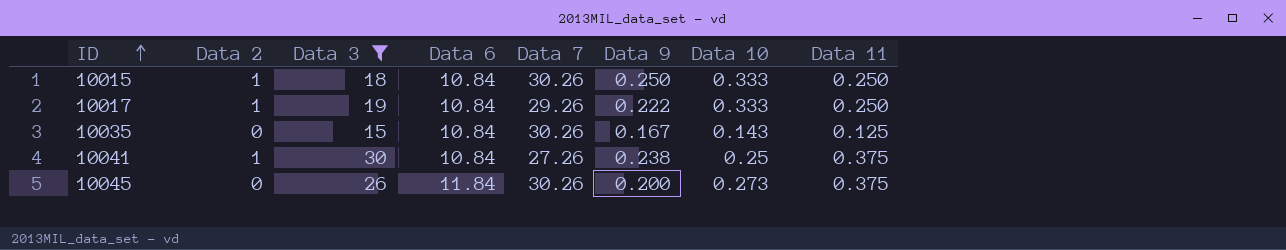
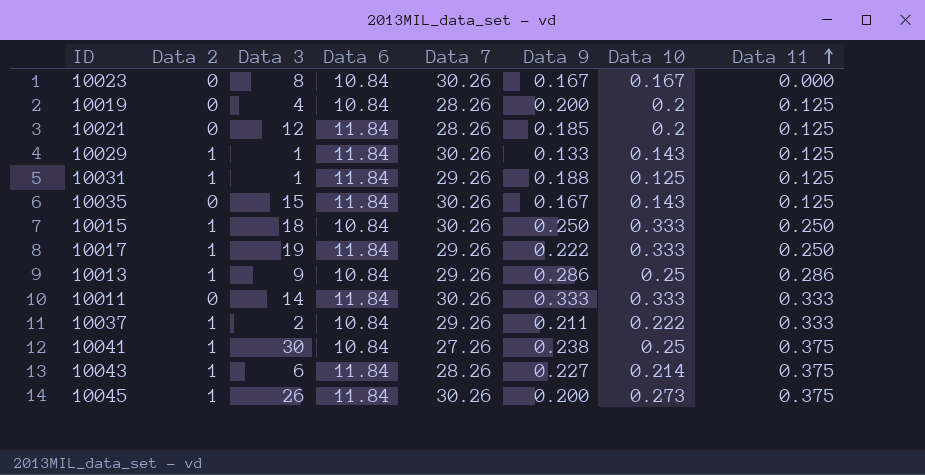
filter: Data 3 >= 15 -> none
row order: ID ascending -> Data 11 ascending
10035 | Data 6: 10.84 -> 11.84
10017 | Data 6: 10.84 -> 11.84
10045 | Data 2: 0 -> 1

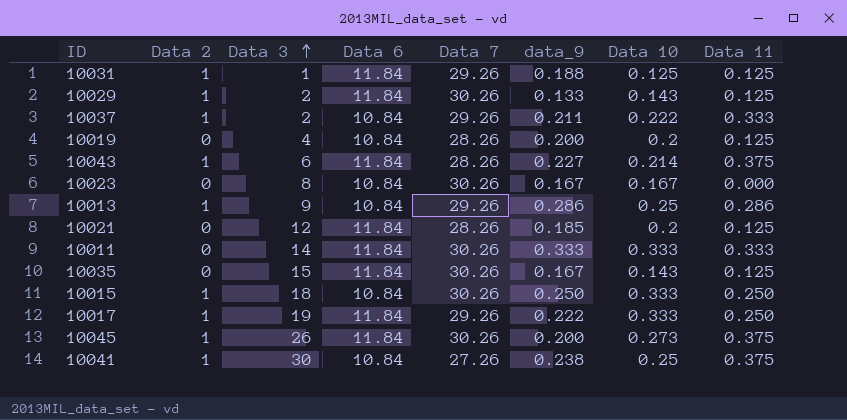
row order: Data 11 ascending -> Data 3 ascending
column name: Data 9 -> data_9
10029 | Data 3: 1 -> 2

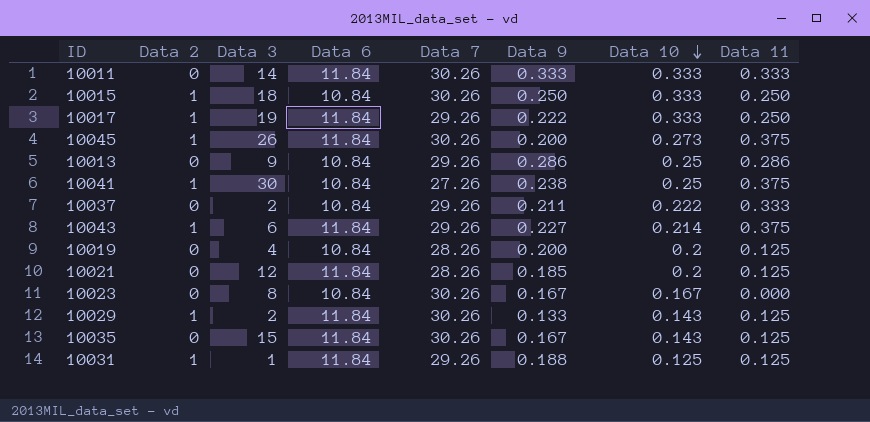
row order: Data 3 ascending -> Data 10 descending
column name: data_9 -> Data 9
10013 | Data 2: 1 -> 0
10037 | Data 2: 1 -> 0
10043 | Data 7: 28.26 -> 29.26

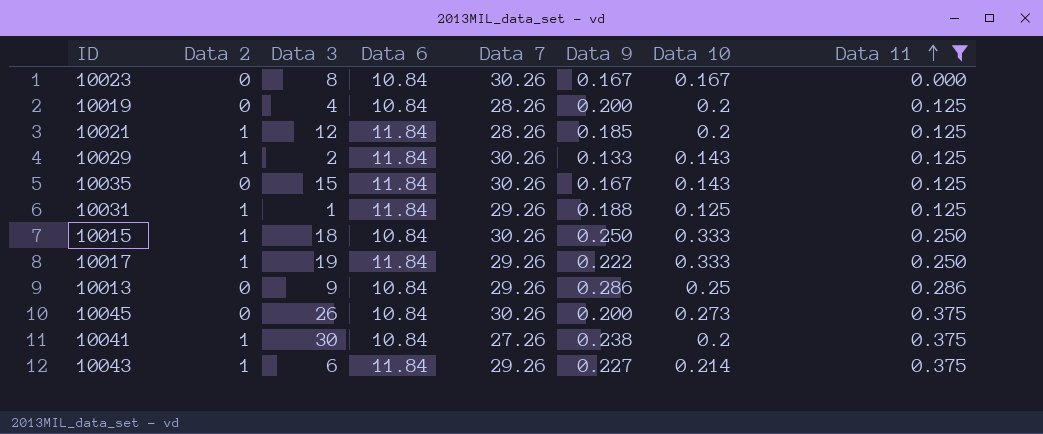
filter: none -> Data 11 != 0.333
row order: Data 10 descending -> Data 11 ascending
10021 | Data 2: 0 -> 1
10045 | Data 2: 1 -> 0
10045 | Data 6: 11.84 -> 10.84
10041 | Data 10: 0.25 -> 0.2

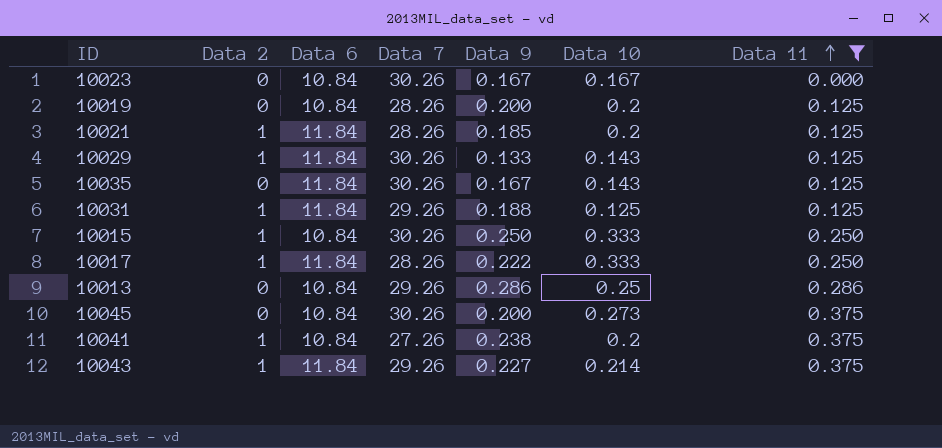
column Data 3 | position: 3 -> none
10017 | Data 7: 29.26 -> 28.26

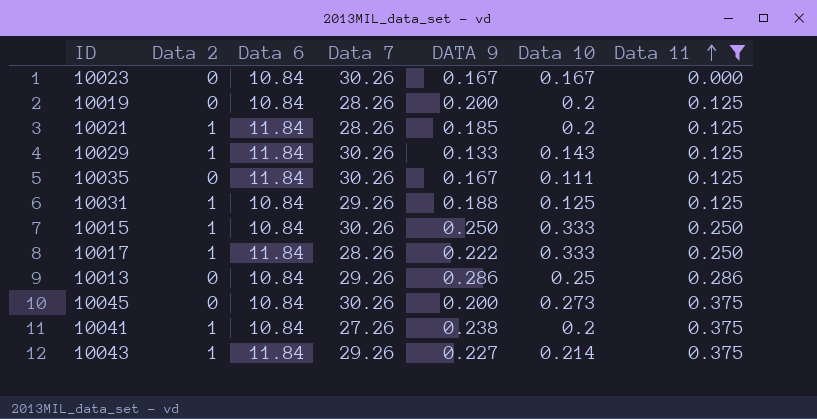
column name: Data 9 -> DATA 9
10035 | Data 10: 0.143 -> 0.111
10031 | Data 6: 11.84 -> 10.84

